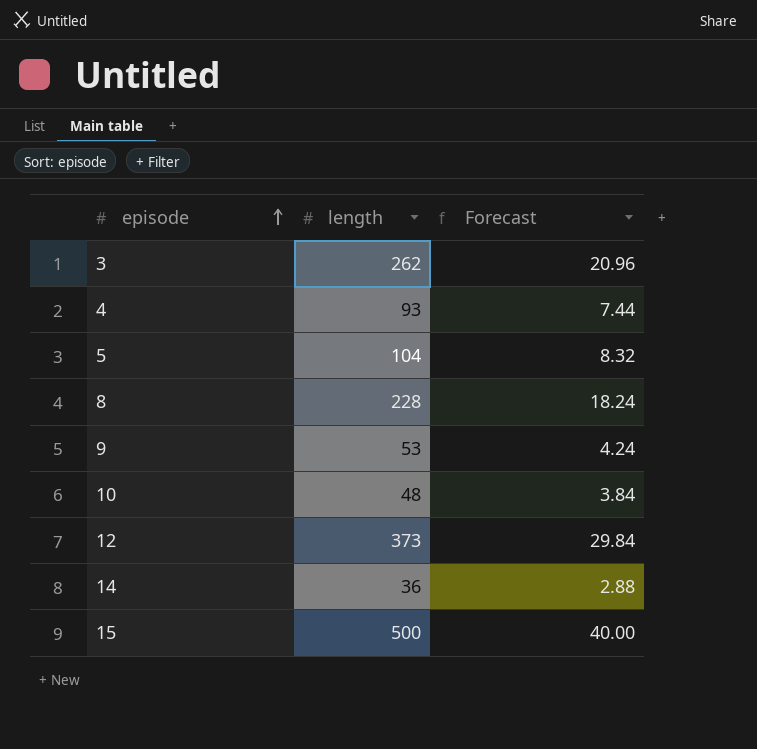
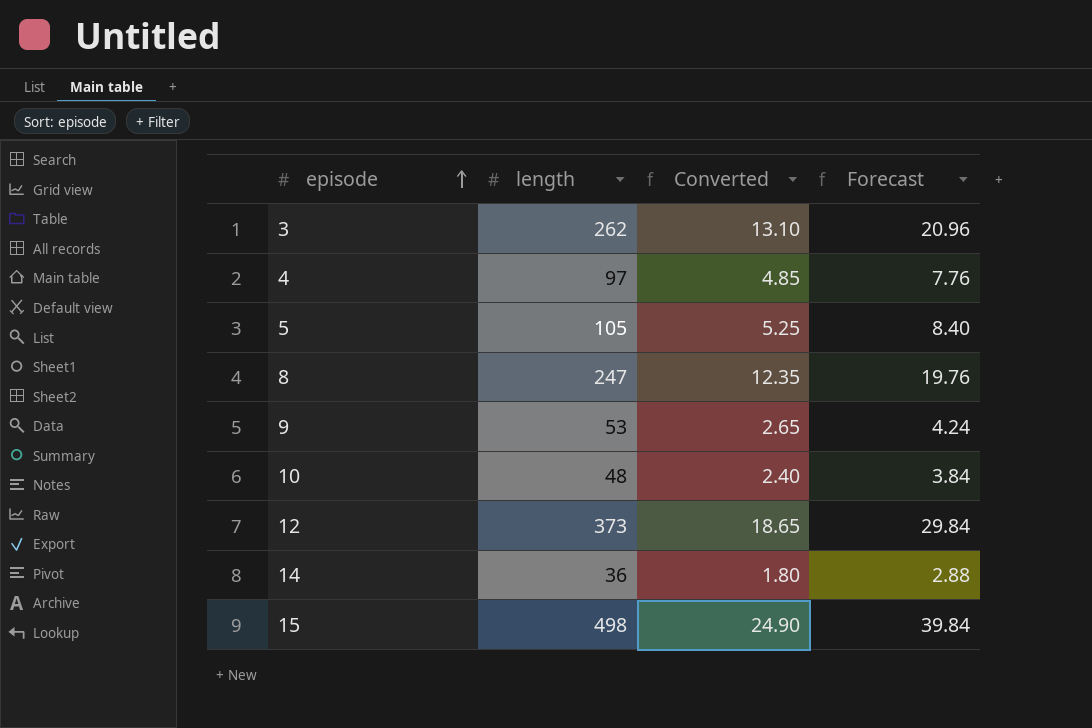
column Converted | formula: none -> [length] * 0.05
4 | length: 93 -> 97
4 | Forecast: 7.44 -> 7.76
5 | length: 104 -> 105
5 | Forecast: 8.32 -> 8.40
8 | length: 228 -> 247
8 | Forecast: 18.24 -> 19.76
15 | length: 500 -> 498
15 | Forecast: 40.00 -> 39.84

